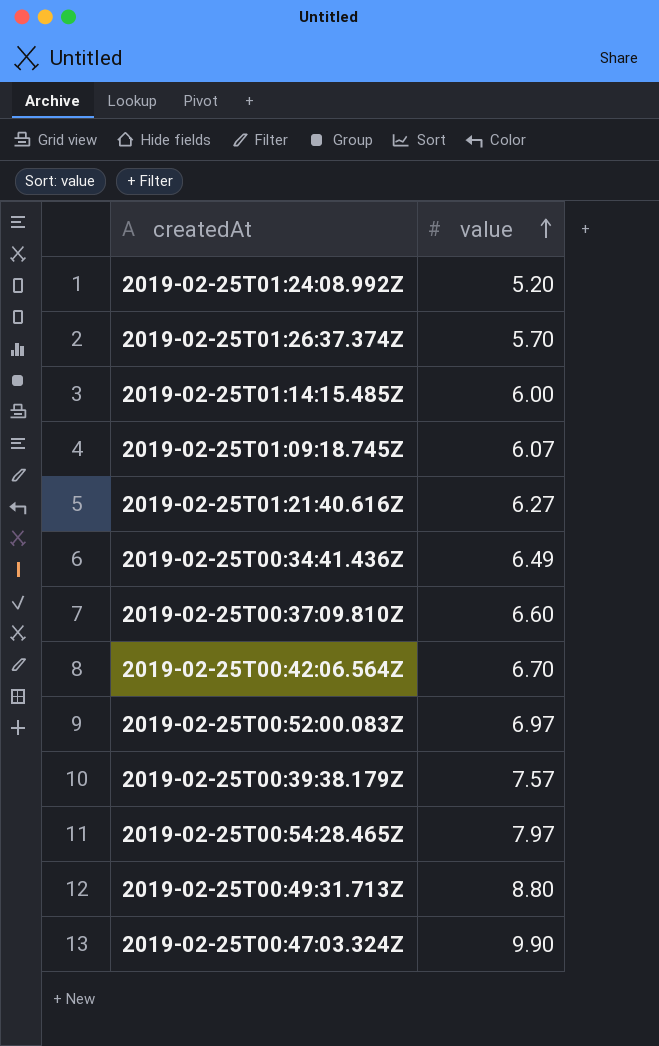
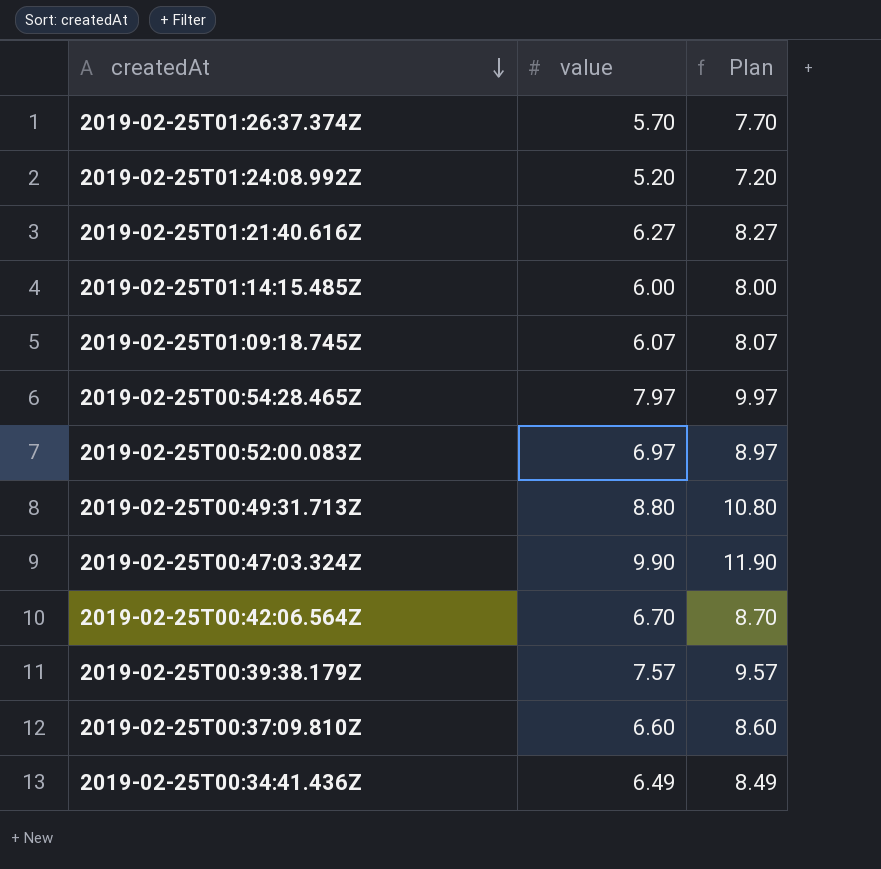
row order: value ascending -> createdAt descending
column Plan | formula: none -> [value] + 2

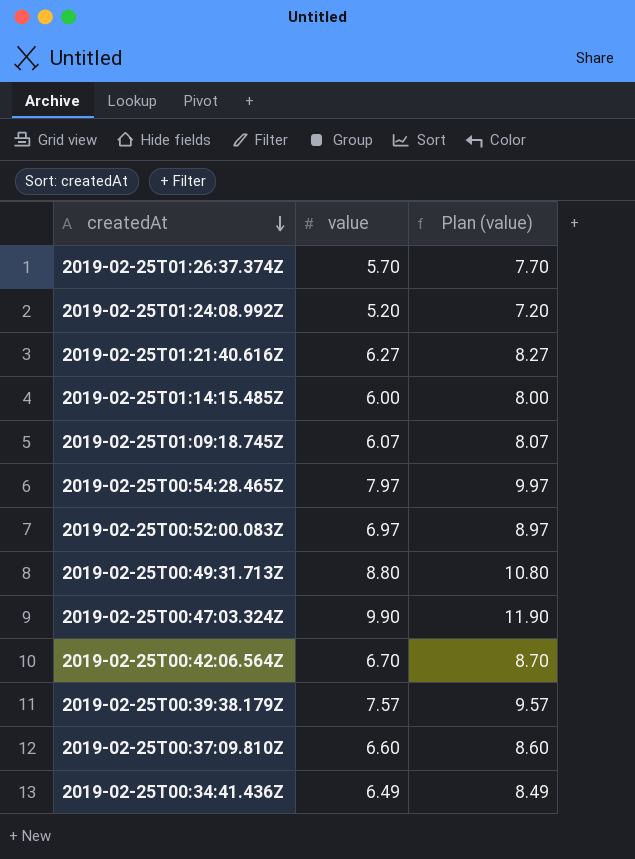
column name: Plan -> Plan (value)

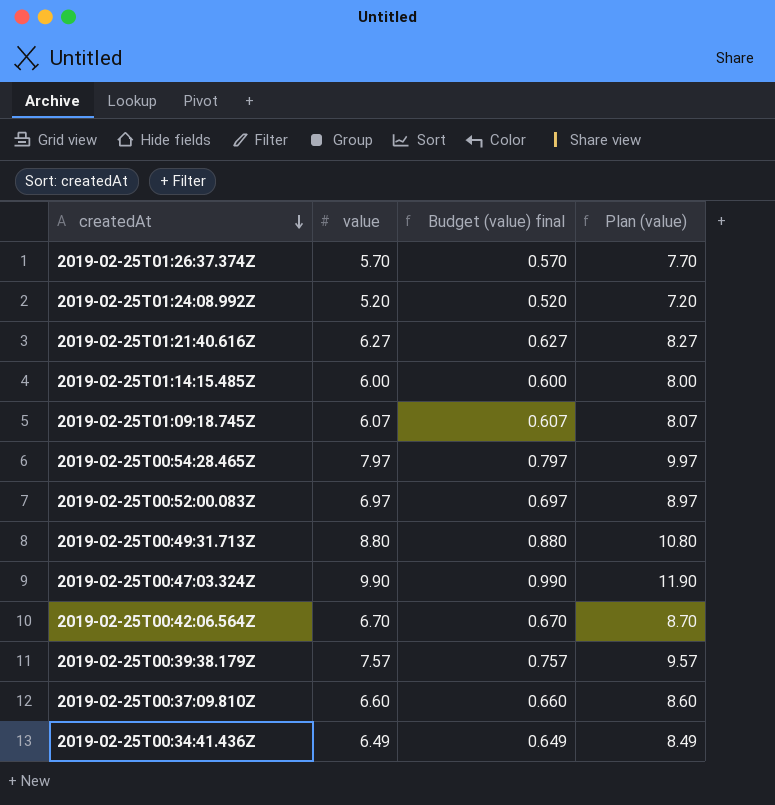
column Budget (value) final | formula: none -> [value] * 0.1

